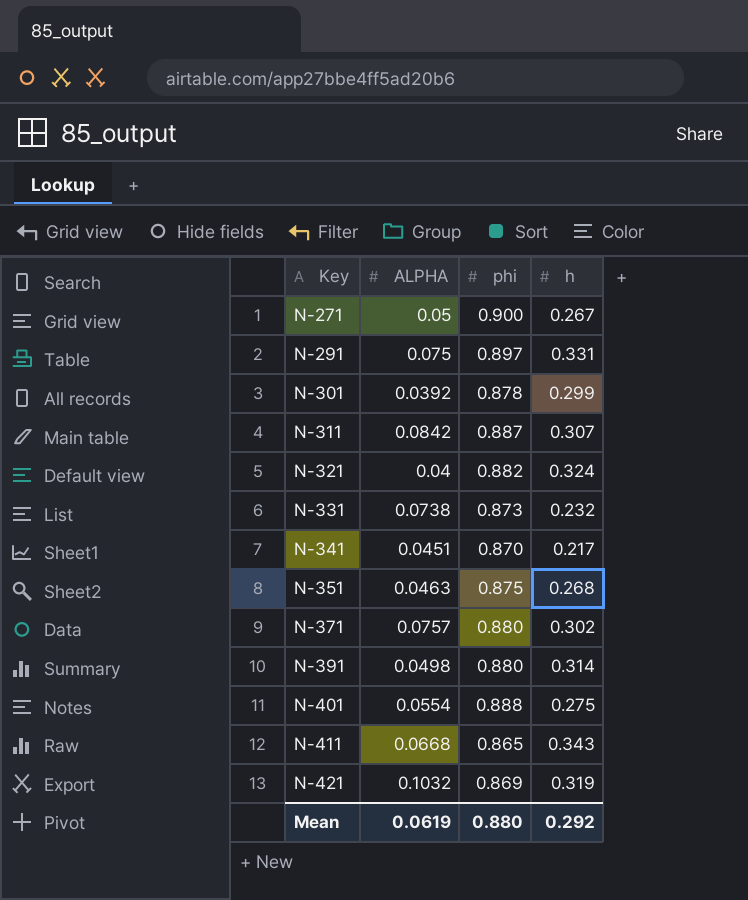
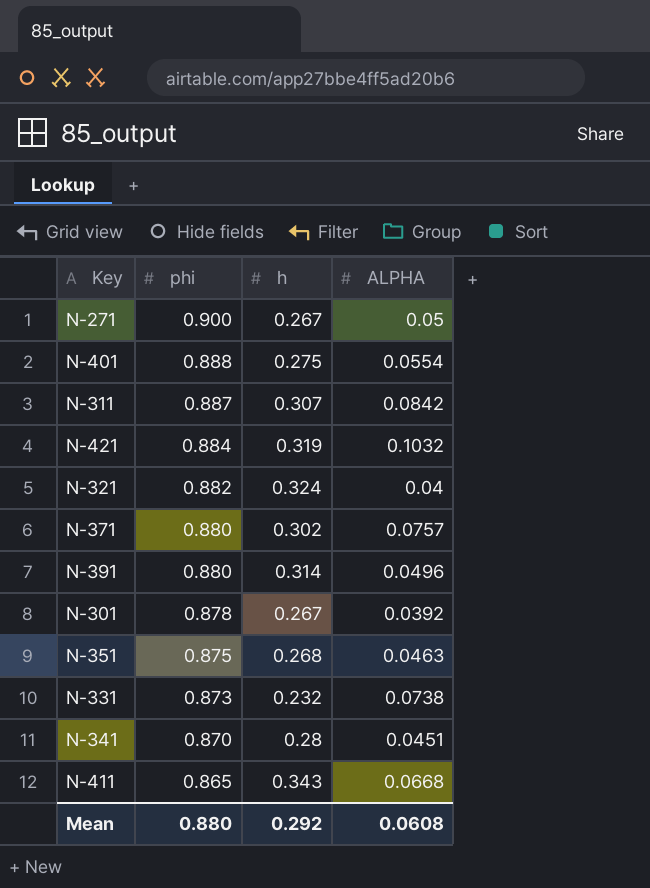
row order: Key ascending -> phi descending
column ALPHA | position: 2 -> 4
row N-291: 0.075 | 0.897 | 0.331 -> none
N-421 | phi: 0.869 -> 0.884
N-391 | ALPHA: 0.0498 -> 0.0496
N-301 | h: 0.299 -> 0.267
N-341 | h: 0.217 -> 0.28
Mean | ALPHA: 0.0619 -> 0.0608

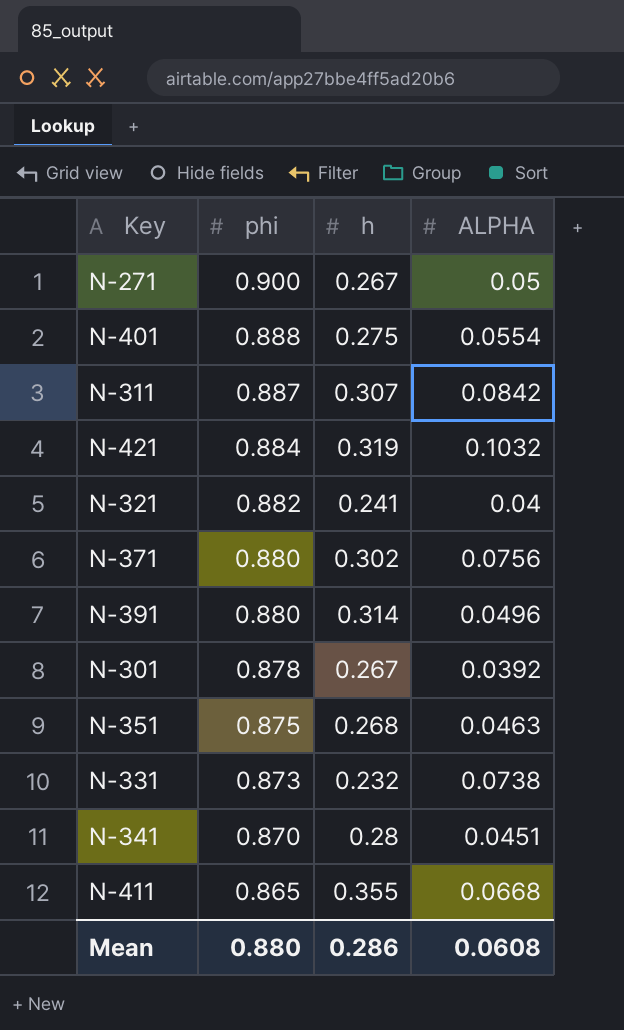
N-321 | h: 0.324 -> 0.241
N-371 | ALPHA: 0.0757 -> 0.0756
N-411 | h: 0.343 -> 0.355
Mean | h: 0.292 -> 0.286

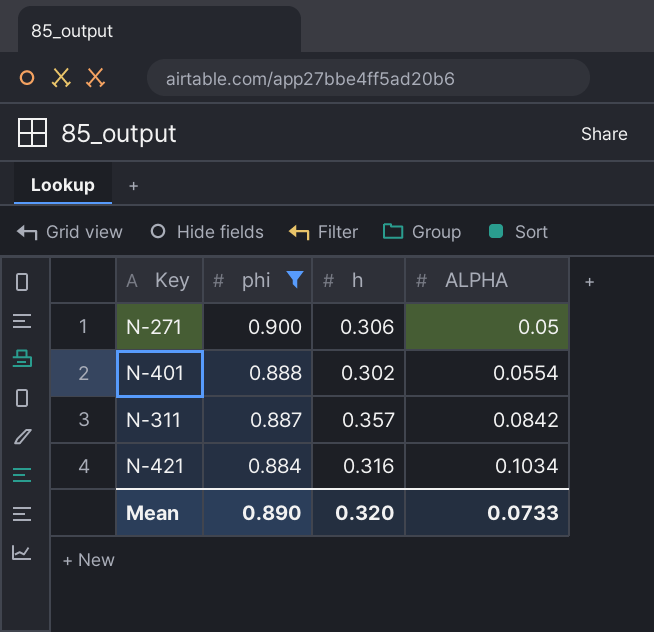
filter: none -> phi >= 0.884
N-271 | h: 0.267 -> 0.306
N-401 | h: 0.275 -> 0.302
N-311 | h: 0.307 -> 0.357
N-421 | h: 0.319 -> 0.316
N-421 | ALPHA: 0.1032 -> 0.1034
Mean | phi: 0.880 -> 0.890
Mean | h: 0.286 -> 0.320
Mean | ALPHA: 0.0608 -> 0.0733

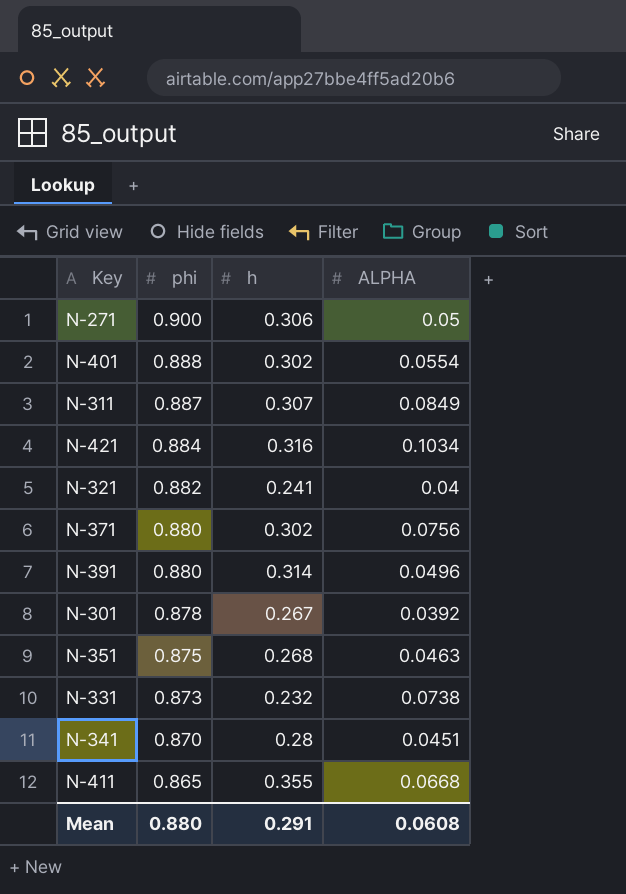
filter: phi >= 0.884 -> none
N-311 | h: 0.357 -> 0.307
N-311 | ALPHA: 0.0842 -> 0.0849
Mean | phi: 0.890 -> 0.880
Mean | h: 0.320 -> 0.291
Mean | ALPHA: 0.0733 -> 0.0608

